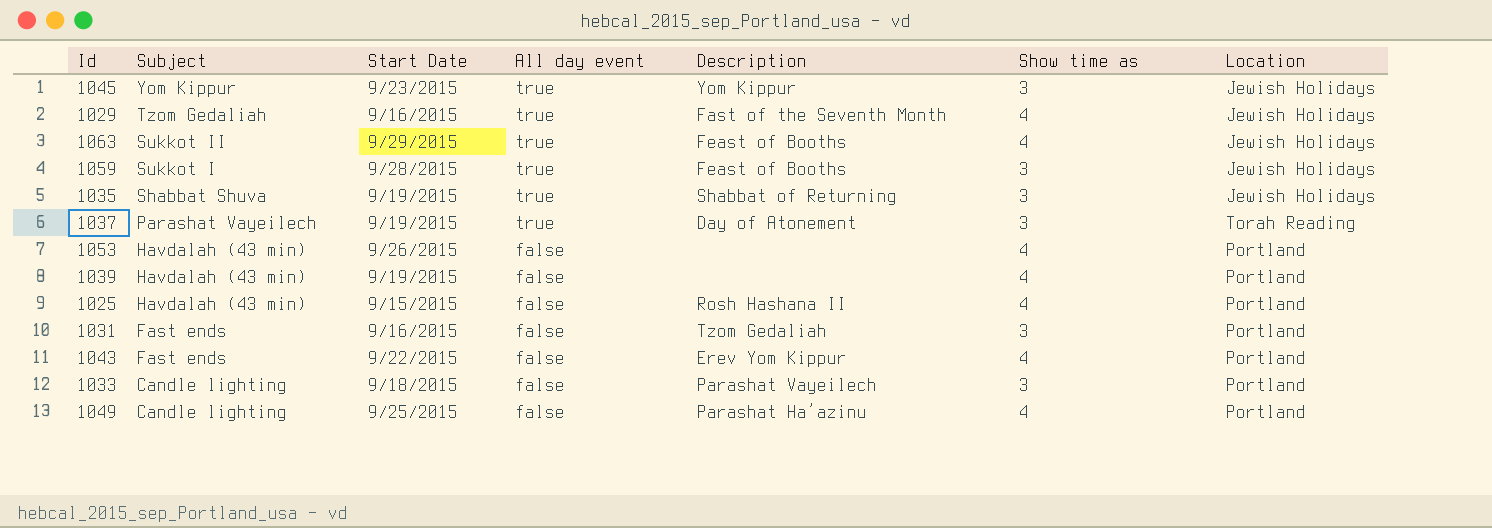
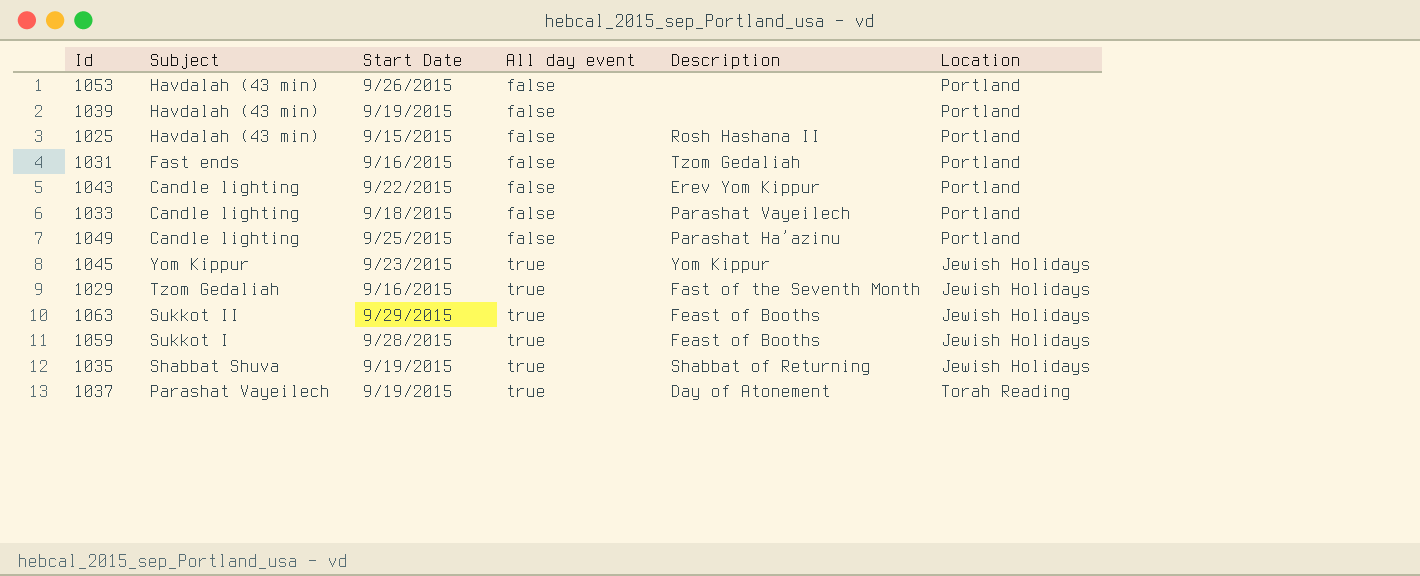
row order: Subject descending -> All day event ascending
column Show time as | position: 6 -> none
1043 | Subject: Fast ends -> Candle lighting

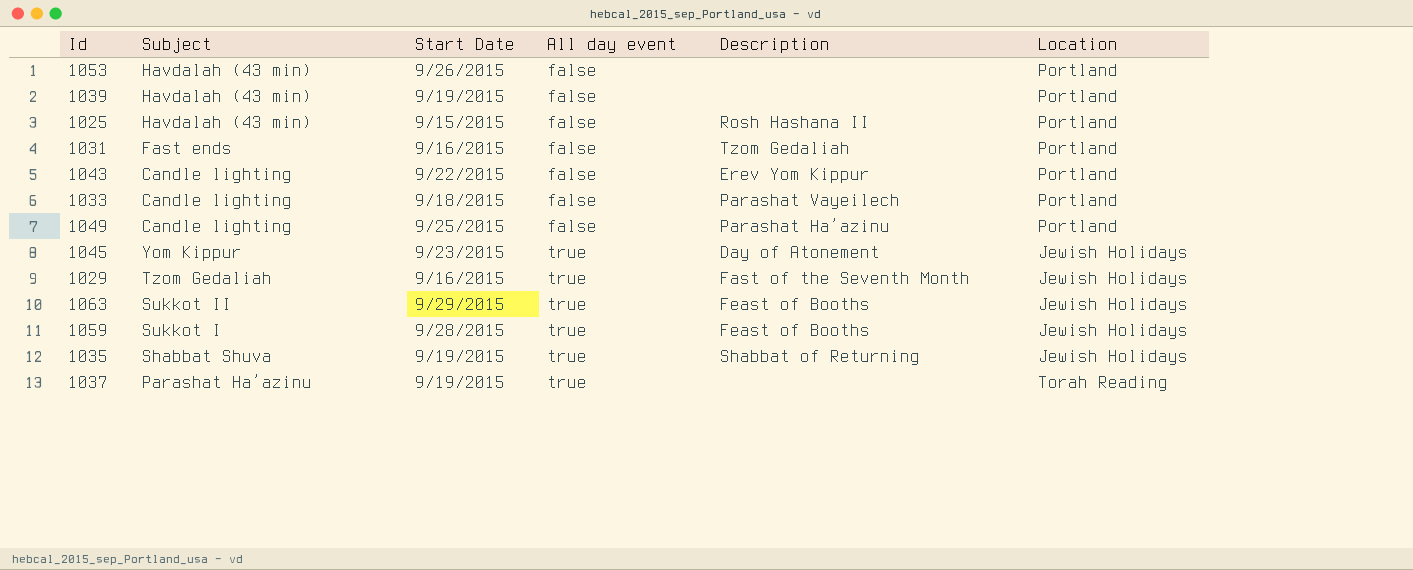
1045 | Description: Yom Kippur -> Day of Atonement
1037 | Subject: Parashat Vayeilech -> Parashat Ha’azinu
1037 | Description: Day of Atonement -> none

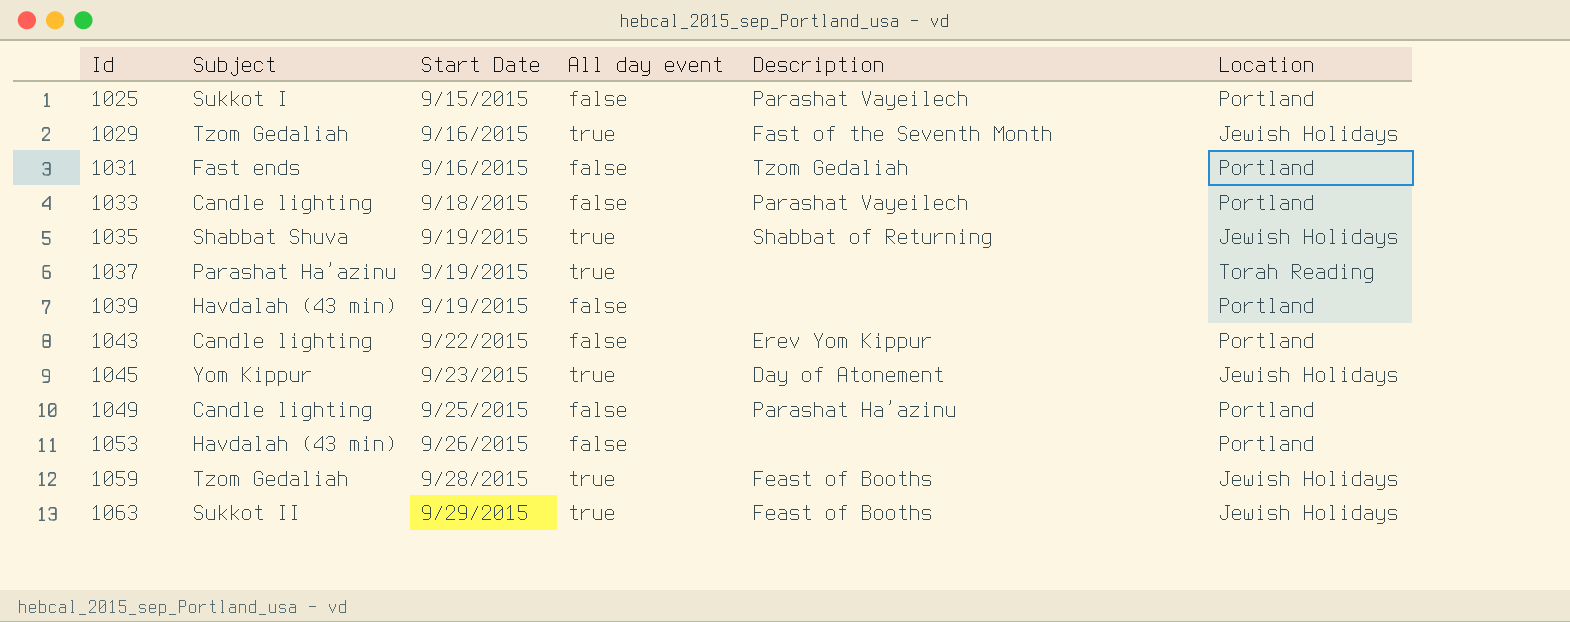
row order: All day event ascending -> Id ascending
1025 | Subject: Havdalah (43 min) -> Sukkot I
1025 | Description: Rosh Hashana II -> Parashat Vayeilech
1059 | Subject: Sukkot I -> Tzom Gedaliah

